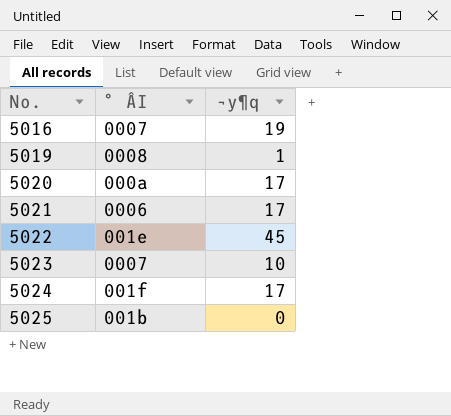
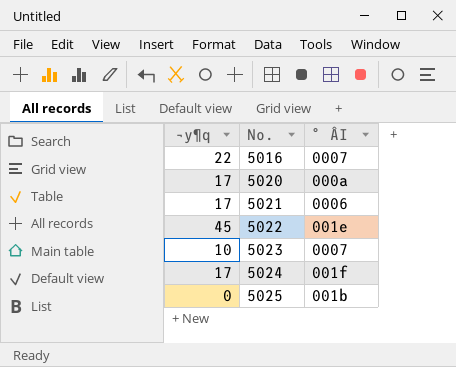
column ¬y¶q | position: 3 -> 1
row 5019: 0008 | 1 -> none
5016 | ¬y¶q: 19 -> 22

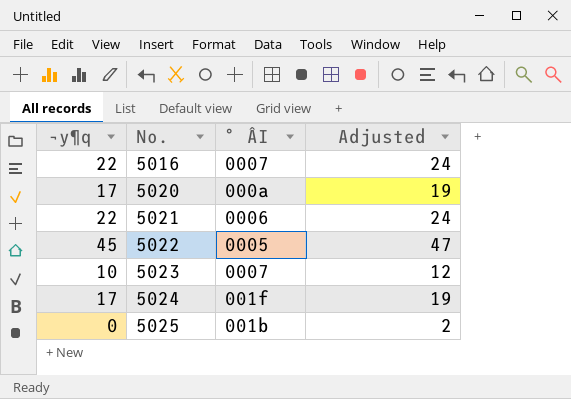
column Adjusted | formula: none -> [¬y¶q] + 2
5021 | ¬y¶q: 17 -> 22
5022 | ° ÂI: 001e -> 0005

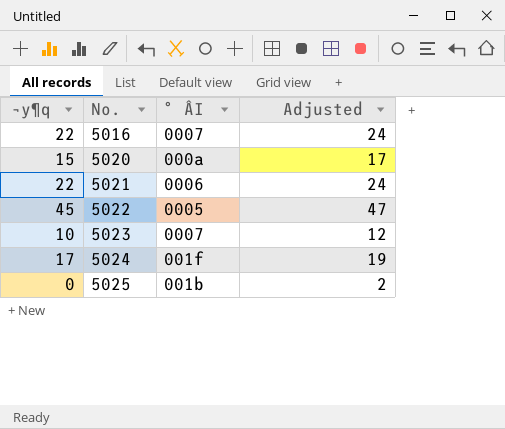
5020 | ¬y¶q: 17 -> 15
5020 | Adjusted: 19 -> 17

